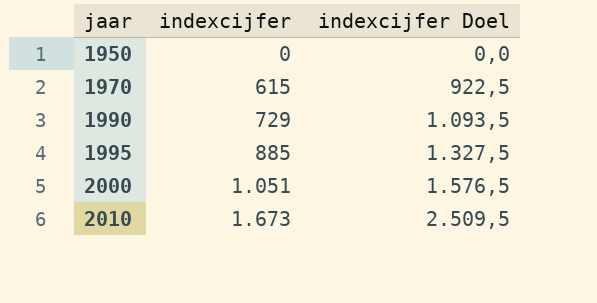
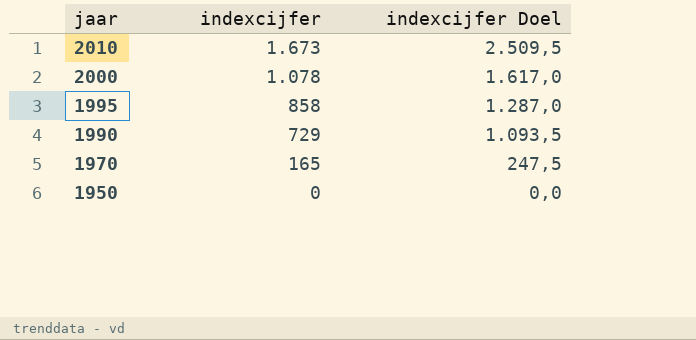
row order: jaar ascending -> jaar descending
2000 | indexcijfer: 1.051 -> 1.078
2000 | indexcijfer Doel: 1.576,5 -> 1.617,0
1995 | indexcijfer: 885 -> 858
1995 | indexcijfer Doel: 1.327,5 -> 1.287,0
1970 | indexcijfer: 615 -> 165
1970 | indexcijfer Doel: 922,5 -> 247,5

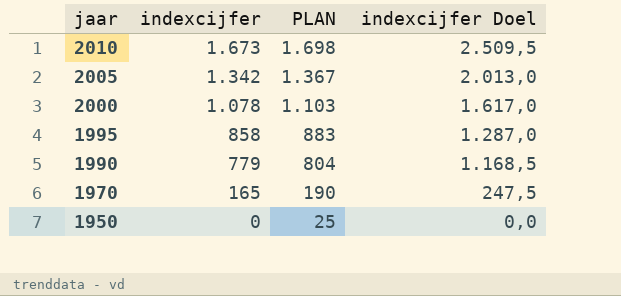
column PLAN | formula: none -> [indexcijfer] + 25
row 2005: none -> 1.342 | 1.367 | 2.013,0
1990 | indexcijfer: 729 -> 779
1990 | indexcijfer Doel: 1.093,5 -> 1.168,5

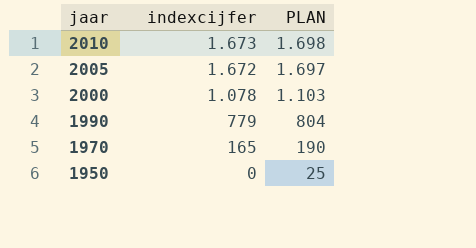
column indexcijfer Doel | formula: [indexcijfer] * 1,5 -> none
row 1995: 858 | 883 | 1.287,0 -> none
2005 | indexcijfer: 1.342 -> 1.672
2005 | PLAN: 1.367 -> 1.697

